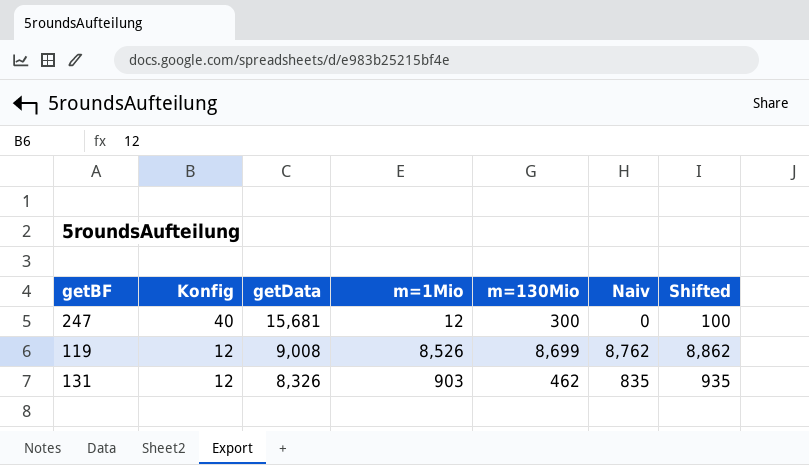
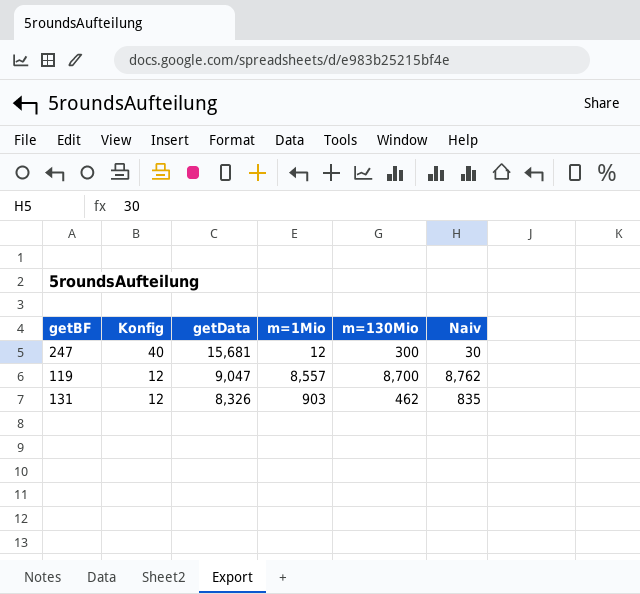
column Shifted | formula: [Naiv] + 100 -> none
247 | Naiv: 0 -> 30
119 | getData: 9,008 -> 9,047
119 | m=1Mio: 8,526 -> 8,557
119 | m=130Mio: 8,699 -> 8,700

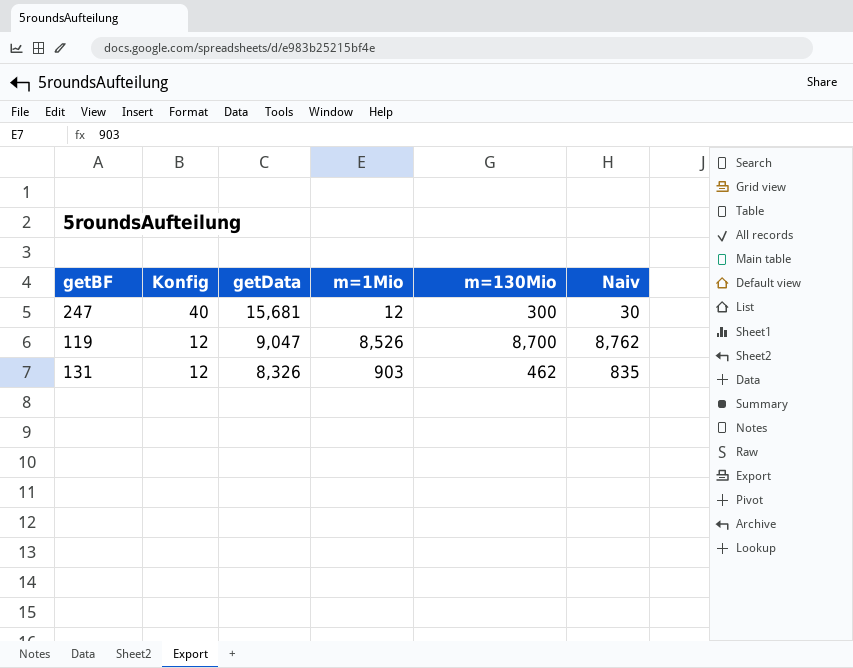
119 | m=1Mio: 8,557 -> 8,526

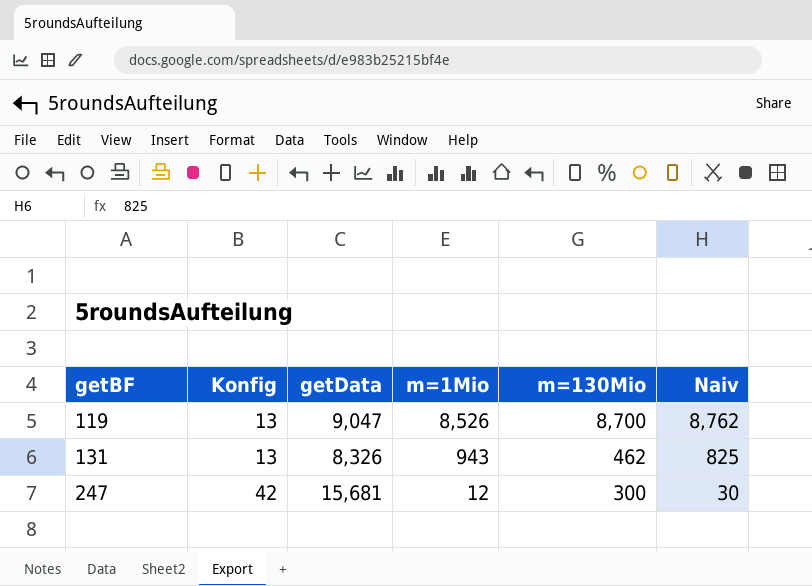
row order: Konfig descending -> getBF ascending
119 | Konfig: 12 -> 13
131 | Konfig: 12 -> 13
131 | m=1Mio: 903 -> 943
131 | Naiv: 835 -> 825
247 | Konfig: 40 -> 42

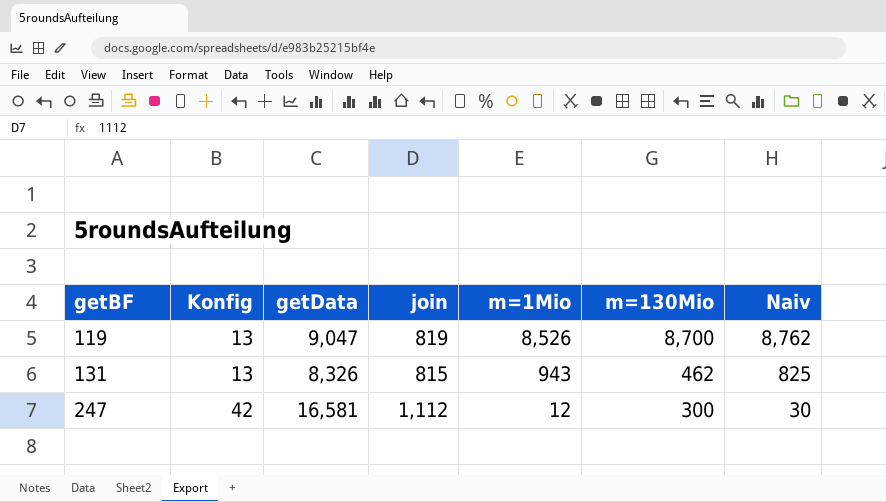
column join | position: none -> 4
247 | getData: 15,681 -> 16,581

